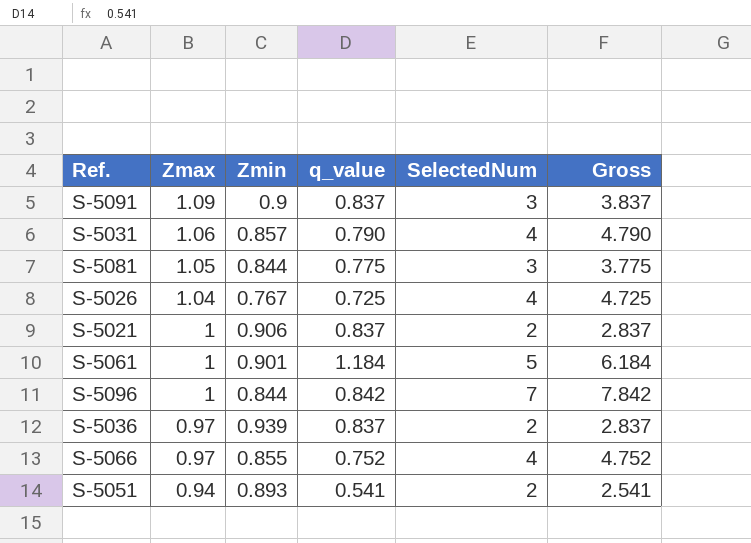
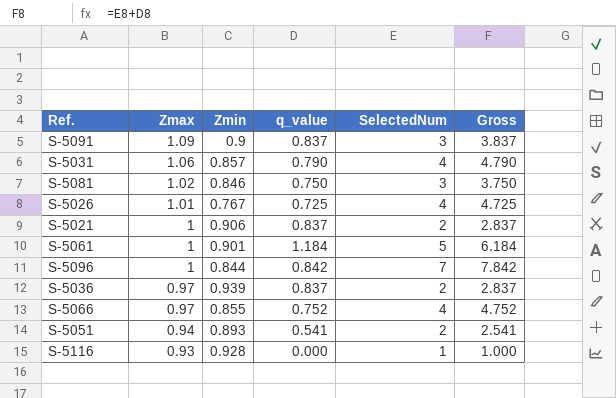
S-5081 | Zmax: 1.05 -> 1.02
S-5081 | Zmin: 0.844 -> 0.846
S-5081 | q_value: 0.775 -> 0.750
S-5081 | Gross: 3.775 -> 3.750
S-5026 | Zmax: 1.04 -> 1.01
row S-5116: none -> 0.93 | 0.928 | 0.000 | 1 | 1.000

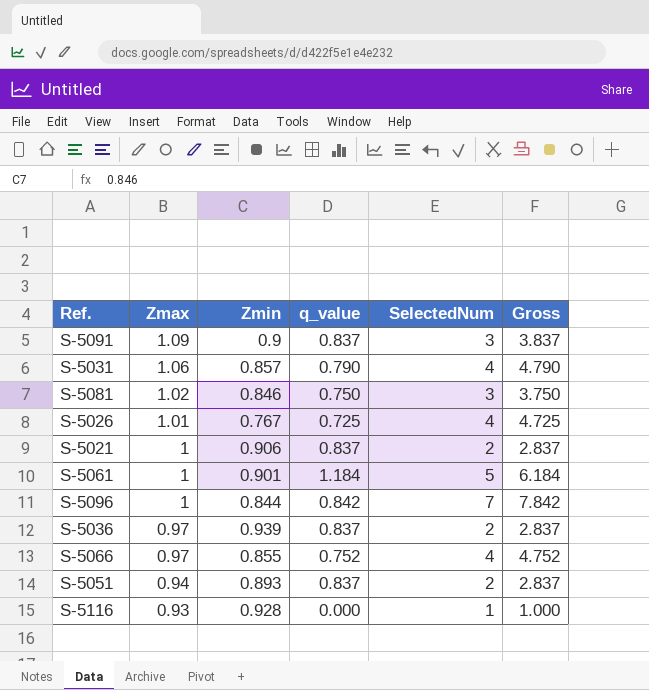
S-5051 | q_value: 0.541 -> 0.837
S-5051 | Gross: 2.541 -> 2.837

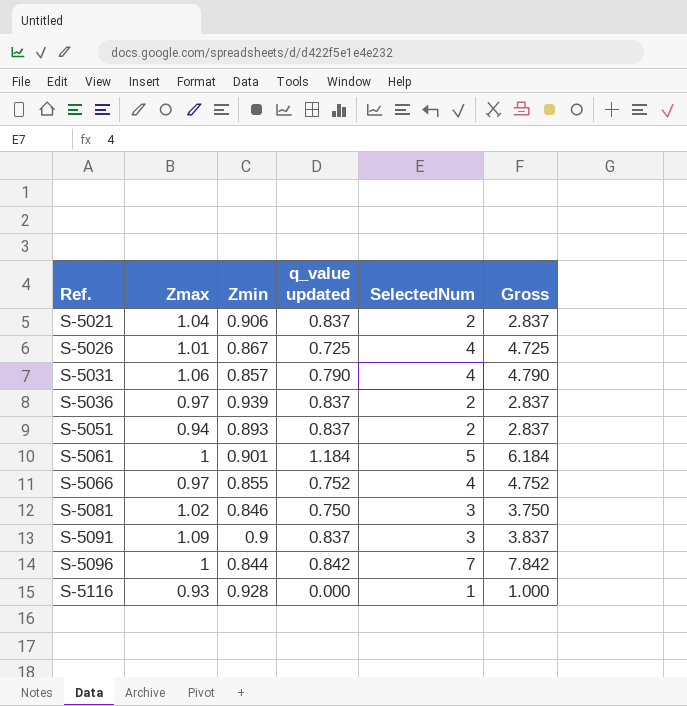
row order: Zmax descending -> Ref. ascending
column name: q_value -> q_value updated
S-5021 | Zmax: 1 -> 1.04
S-5026 | Zmin: 0.767 -> 0.867

